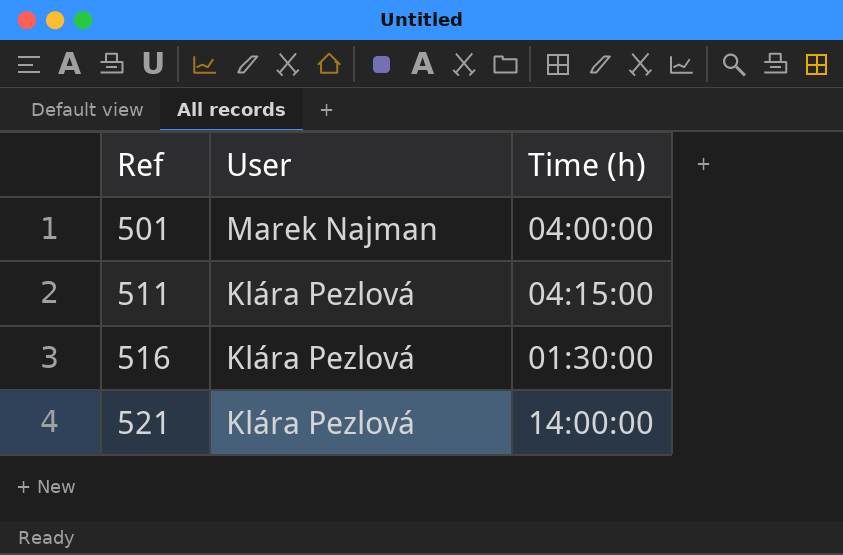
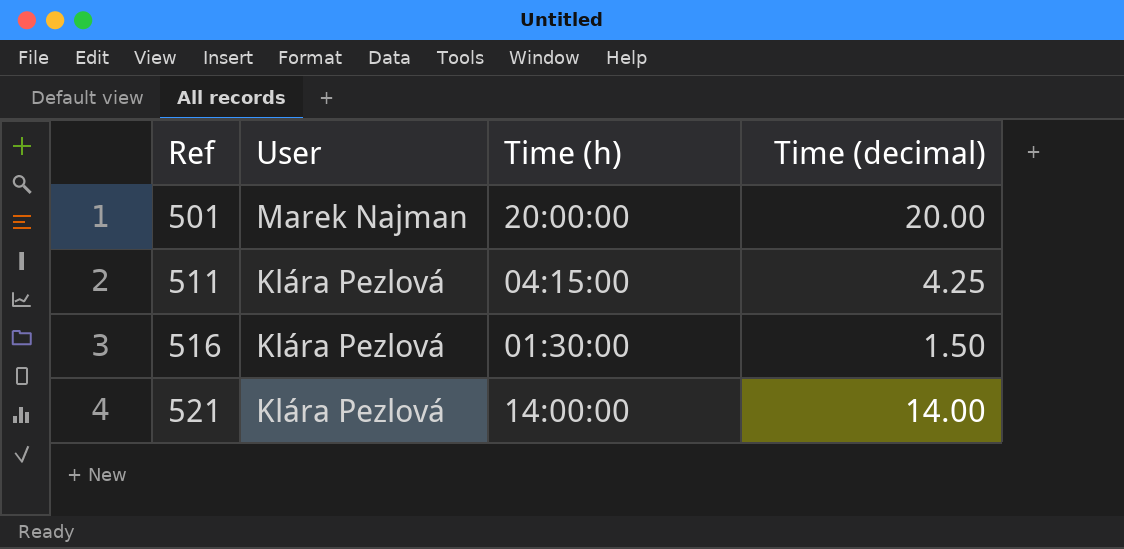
column Time (decimal) | position: none -> 4
501 | Time (h): 04:00:00 -> 20:00:00

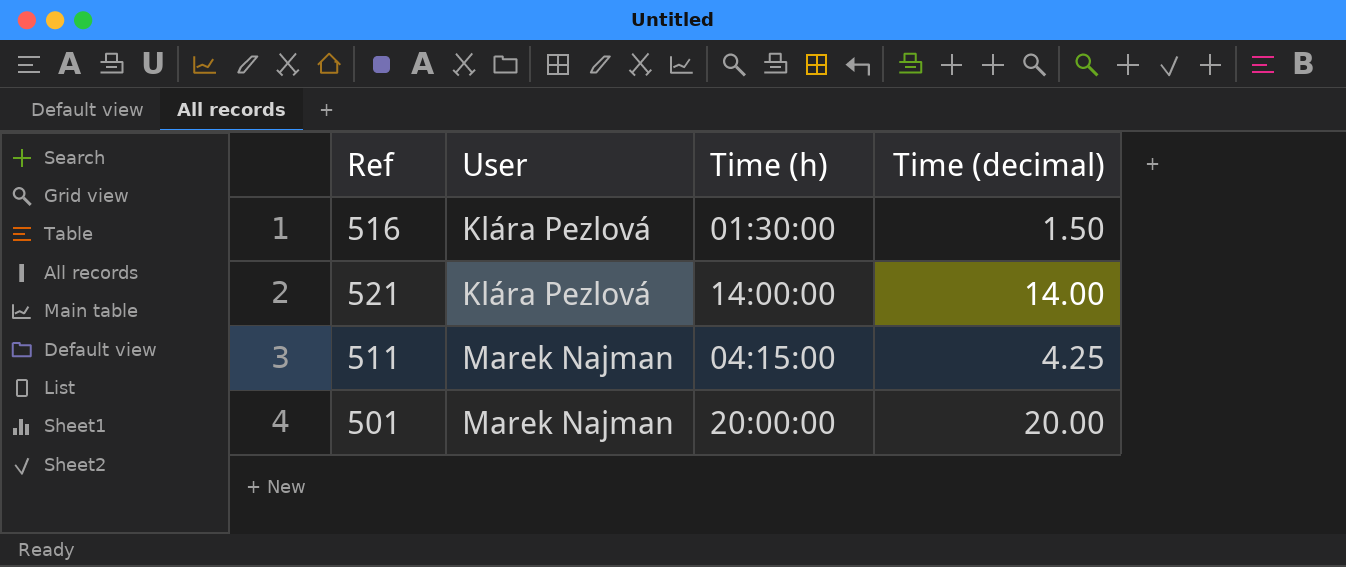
row order: Ref ascending -> User ascending
511 | User: Klára Pezlová -> Marek Najman

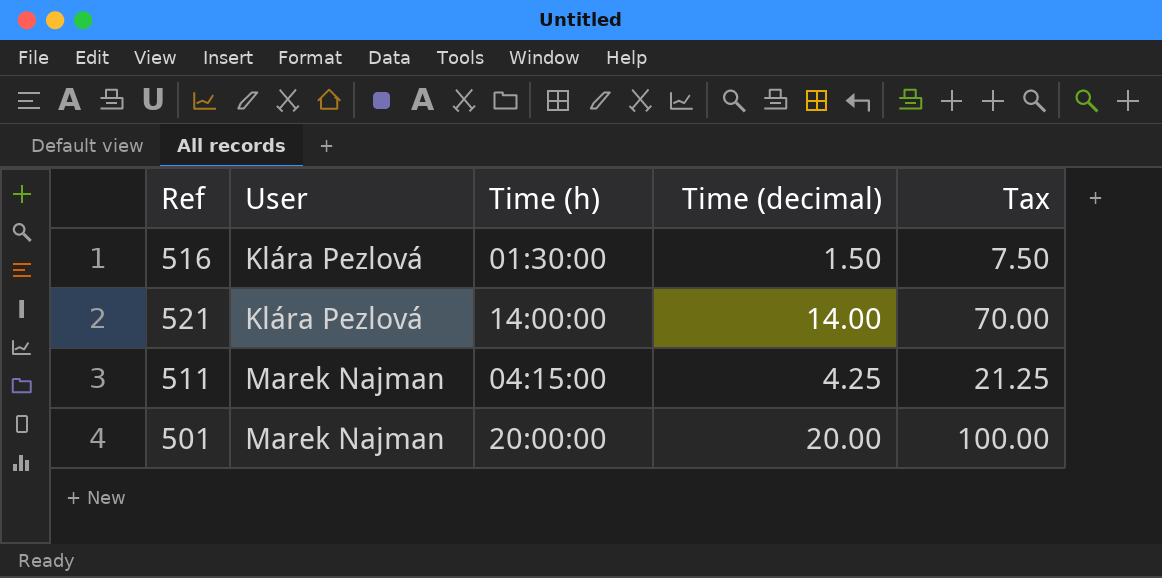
column Tax | formula: none -> [Time (decimal)] * 5

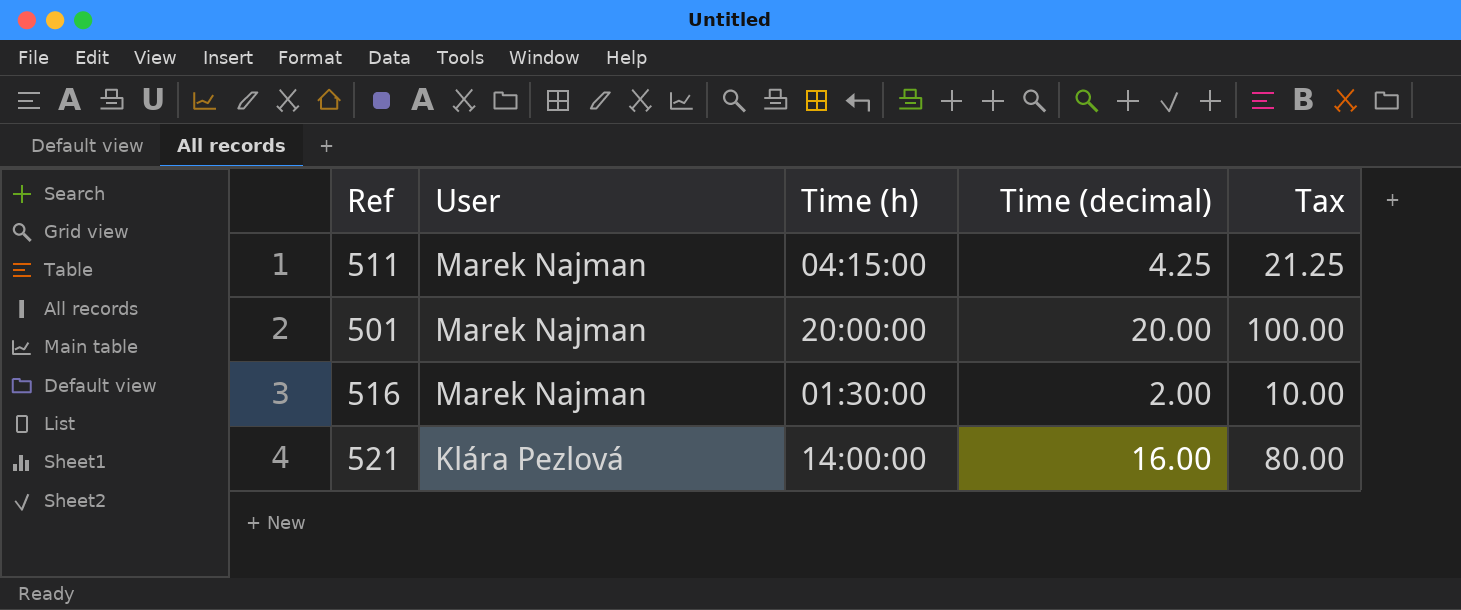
row order: User ascending -> User descending
516 | User: Klára Pezlová -> Marek Najman
516 | Time (decimal): 1.50 -> 2.00
516 | Tax: 7.50 -> 10.00
521 | Time (decimal): 14.00 -> 16.00
521 | Tax: 70.00 -> 80.00

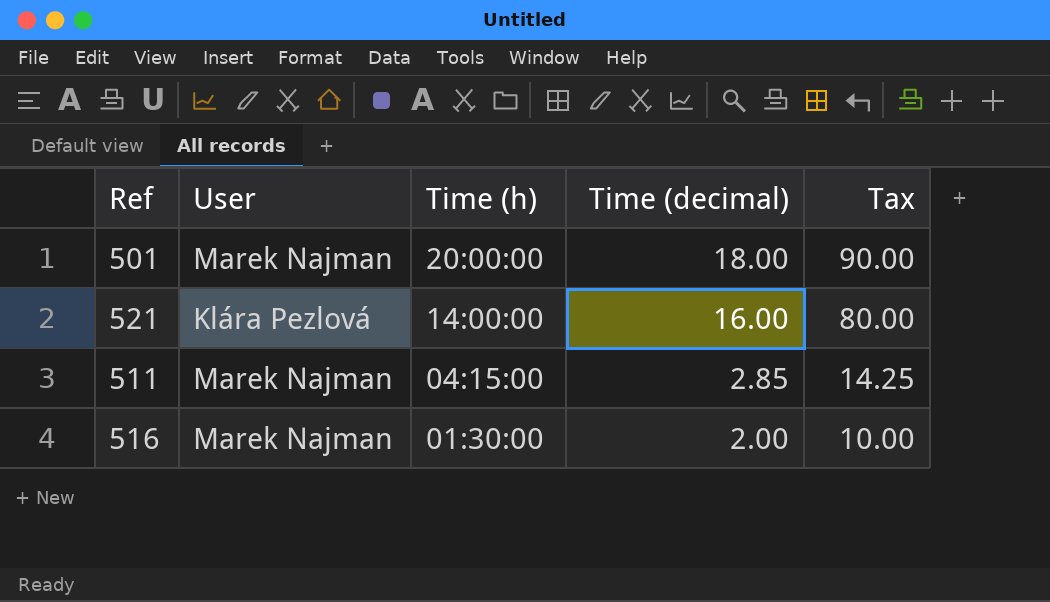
row order: User descending -> Time (h) descending
501 | Time (decimal): 20.00 -> 18.00
501 | Tax: 100.00 -> 90.00
511 | Time (decimal): 4.25 -> 2.85
511 | Tax: 21.25 -> 14.25

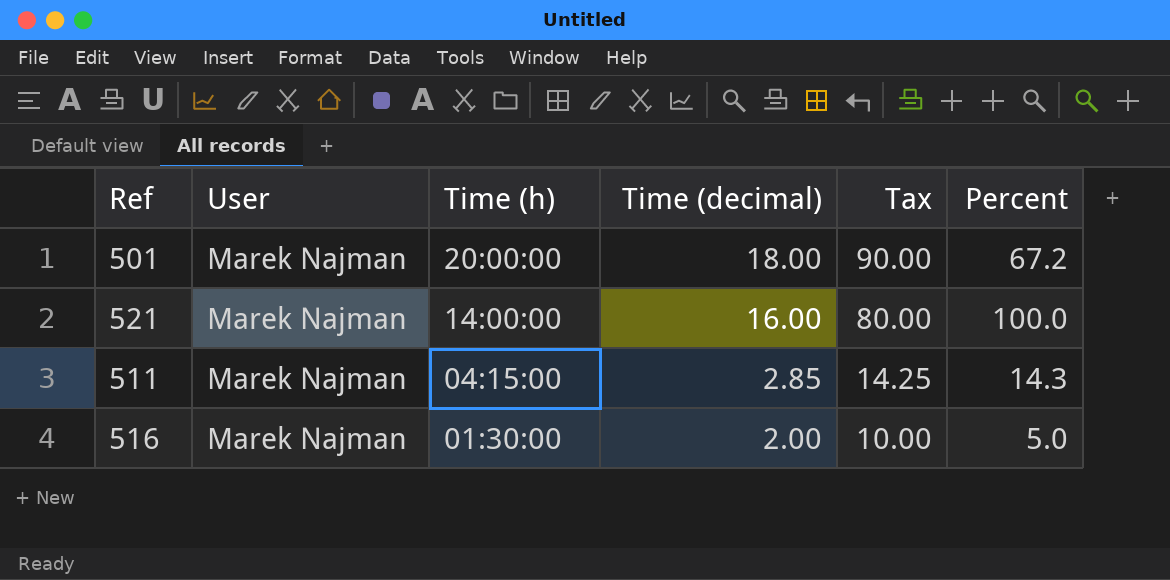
column Percent | position: none -> 6
521 | User: Klára Pezlová -> Marek Najman

